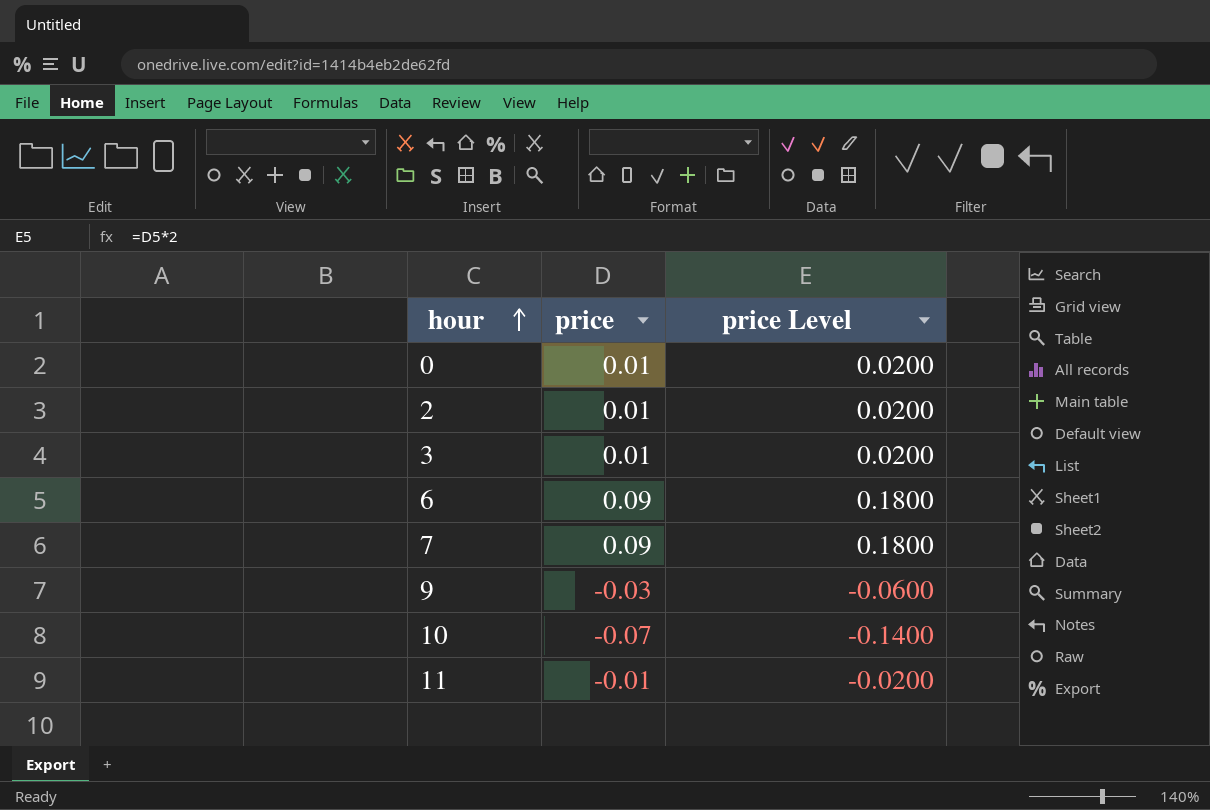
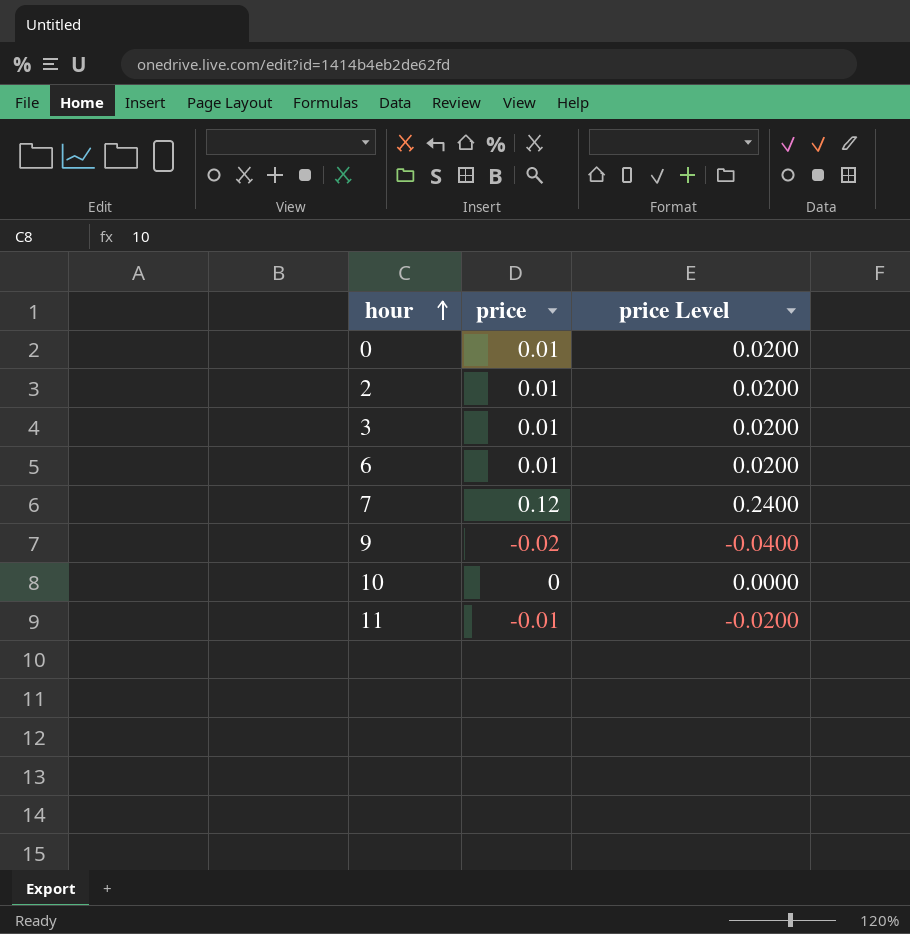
6 | price: 0.09 -> 0.01
6 | price Level: 0.1800 -> 0.0200
7 | price: 0.09 -> 0.12
7 | price Level: 0.1800 -> 0.2400
9 | price: -0.03 -> -0.02
9 | price Level: -0.0600 -> -0.0400
10 | price: -0.07 -> 0
10 | price Level: -0.1400 -> 0.0000

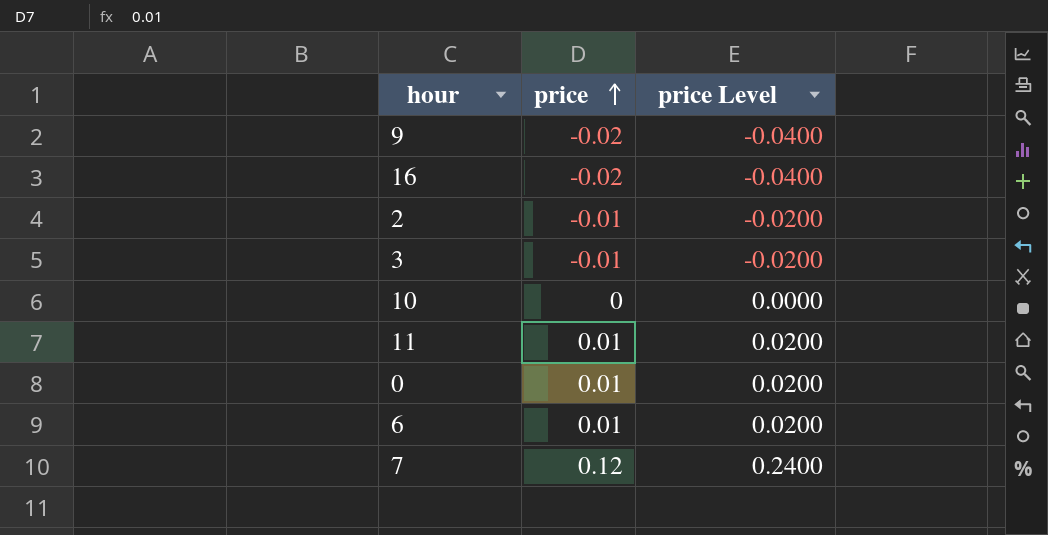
row order: hour ascending -> price ascending
row 16: none -> -0.02 | -0.0400
2 | price: 0.01 -> -0.01
2 | price Level: 0.0200 -> -0.0200
3 | price: 0.01 -> -0.01
3 | price Level: 0.0200 -> -0.0200
11 | price: -0.01 -> 0.01
11 | price Level: -0.0200 -> 0.0200

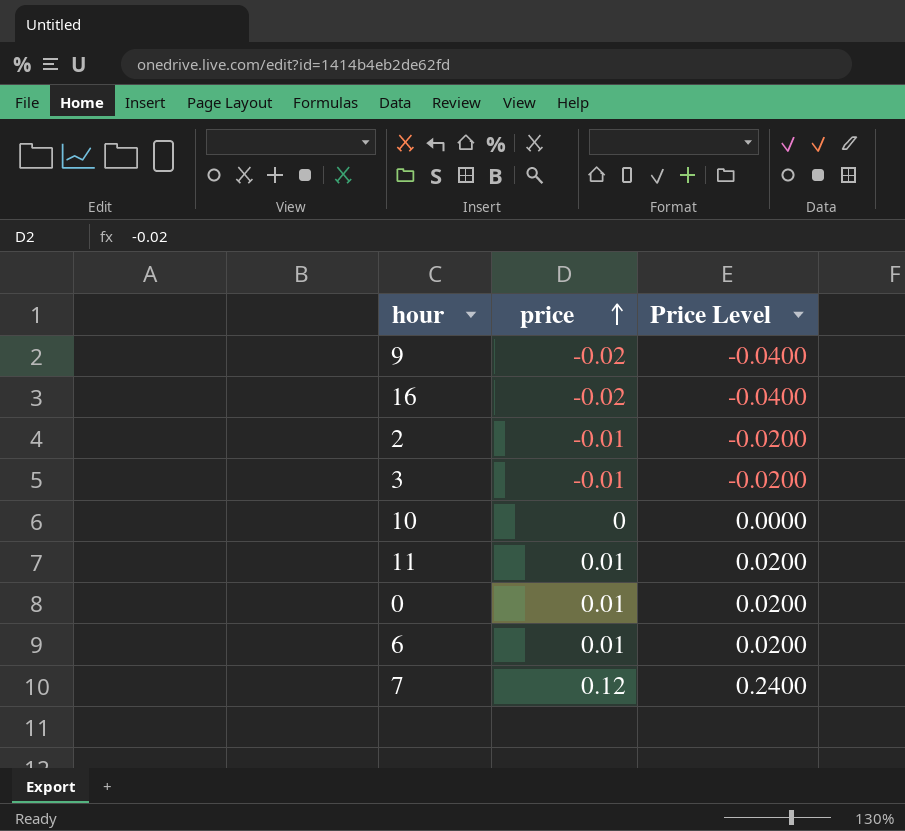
column name: price Level -> Price Level

